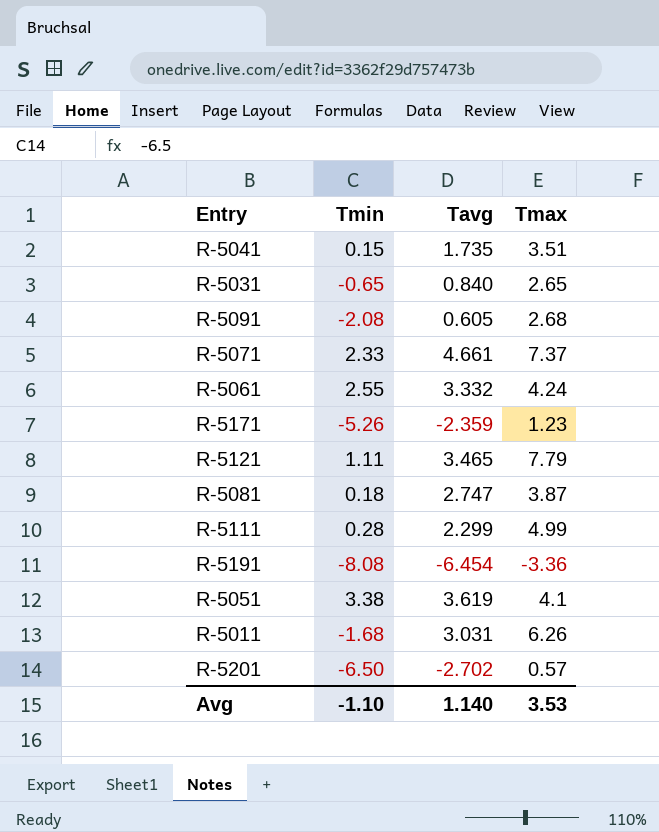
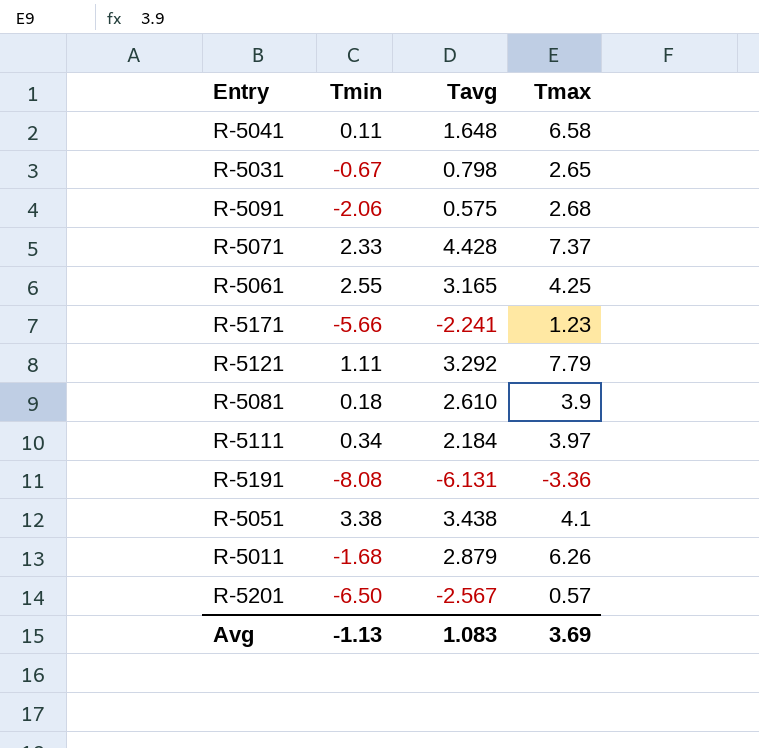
R-5041 | Tmin: 0.15 -> 0.11
R-5041 | Tavg: 1.735 -> 1.648
R-5041 | Tmax: 3.51 -> 6.58
R-5031 | Tmin: -0.65 -> -0.67
R-5031 | Tavg: 0.840 -> 0.798
R-5091 | Tmin: -2.08 -> -2.06
R-5091 | Tavg: 0.605 -> 0.575
R-5071 | Tavg: 4.661 -> 4.428
R-5061 | Tavg: 3.332 -> 3.165
R-5061 | Tmax: 4.24 -> 4.25
R-5171 | Tmin: -5.26 -> -5.66
R-5171 | Tavg: -2.359 -> -2.241
R-5121 | Tavg: 3.465 -> 3.292
R-5081 | Tavg: 2.747 -> 2.610
R-5081 | Tmax: 3.87 -> 3.9
R-5111 | Tmin: 0.28 -> 0.34
R-5111 | Tavg: 2.299 -> 2.184
R-5111 | Tmax: 4.99 -> 3.97
R-5191 | Tavg: -6.454 -> -6.131
R-5051 | Tavg: 3.619 -> 3.438
R-5011 | Tavg: 3.031 -> 2.879
R-5201 | Tavg: -2.702 -> -2.567
Avg | Tmin: -1.10 -> -1.13
Avg | Tavg: 1.140 -> 1.083
Avg | Tmax: 3.53 -> 3.69

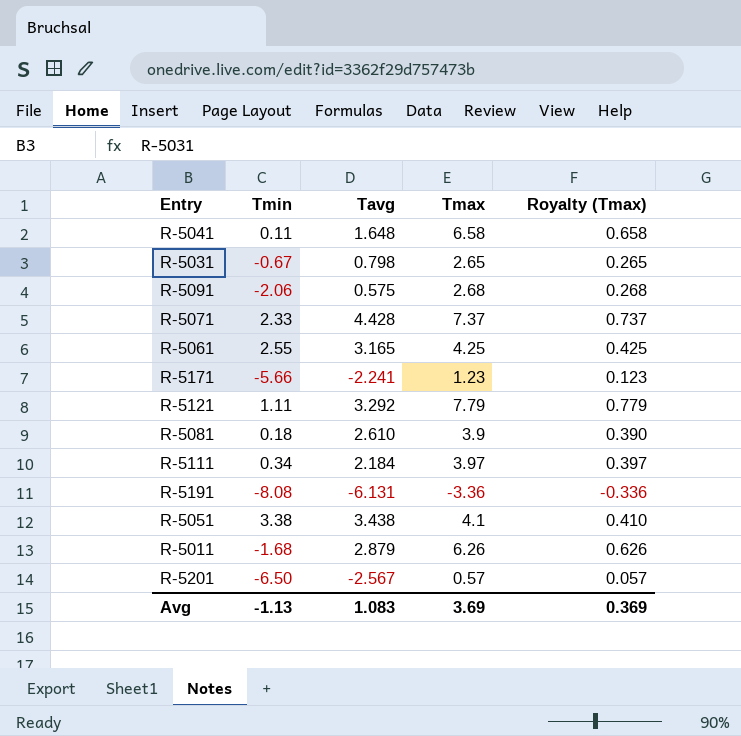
column Royalty (Tmax) | formula: none -> [Tmax] * 0.1

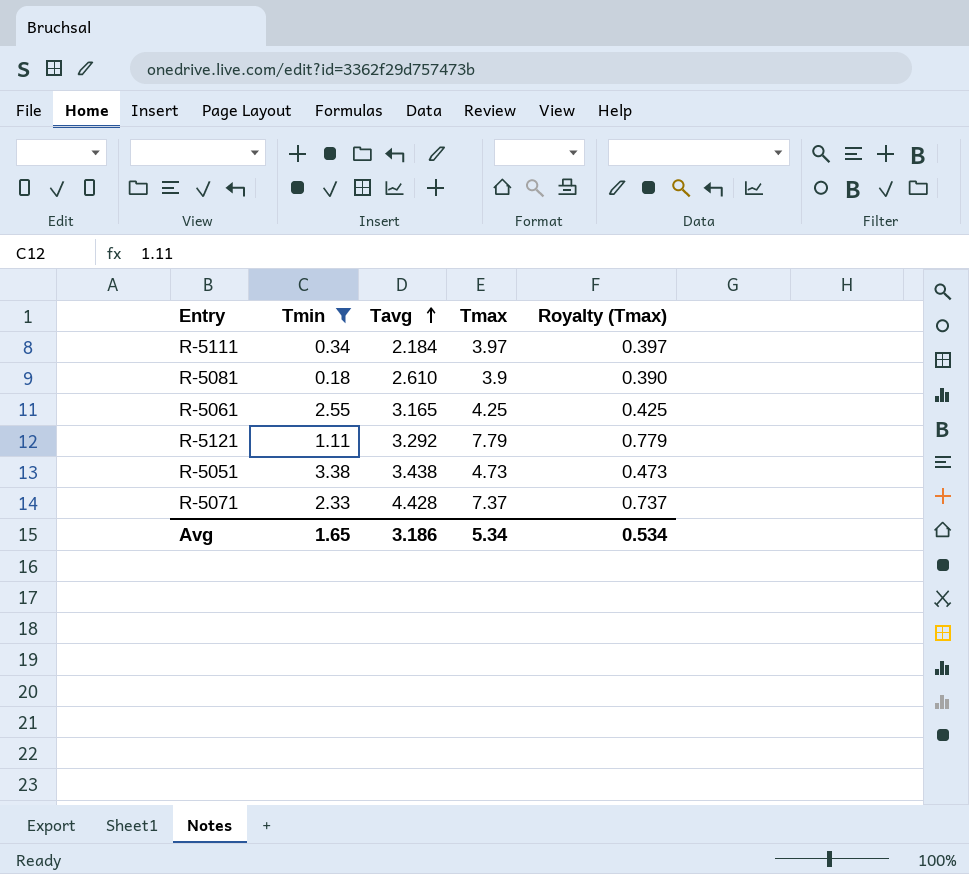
filter: none -> Tmin >= 0.18
row order: none -> Tavg ascending
R-5051 | Tmax: 4.1 -> 4.73
R-5051 | Royalty (Tmax): 0.410 -> 0.473
Avg | Tmin: -1.13 -> 1.65
Avg | Tavg: 1.083 -> 3.186
Avg | Tmax: 3.69 -> 5.34
Avg | Royalty (Tmax): 0.369 -> 0.534

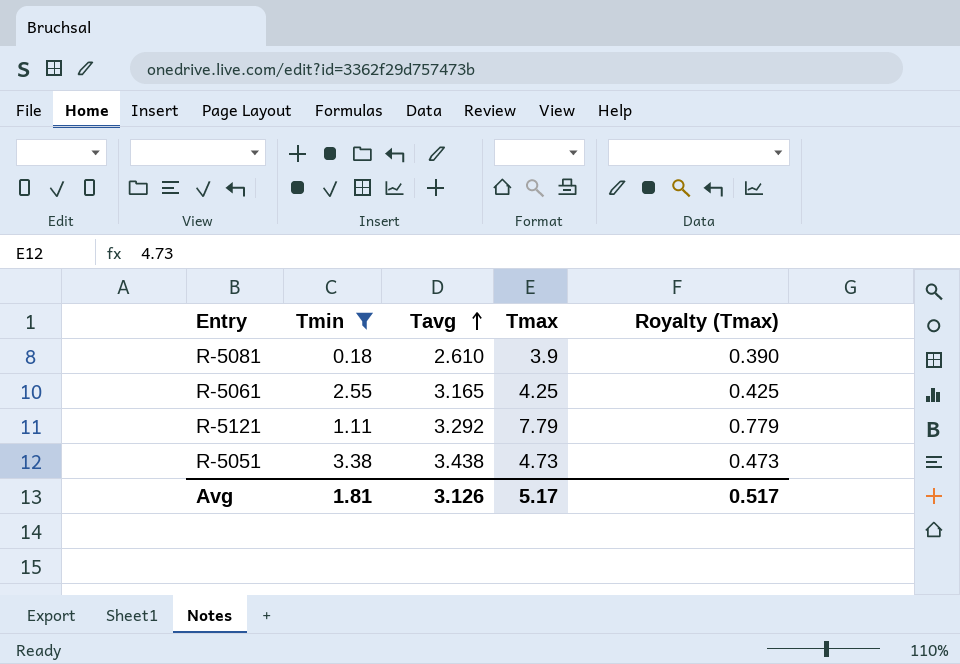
row R-5111: 0.34 | 2.184 | 3.97 | 0.397 -> none
row R-5071: 2.33 | 4.428 | 7.37 | 0.737 -> none
Avg | Tmin: 1.65 -> 1.81
Avg | Tavg: 3.186 -> 3.126
Avg | Tmax: 5.34 -> 5.17
Avg | Royalty (Tmax): 0.534 -> 0.517

